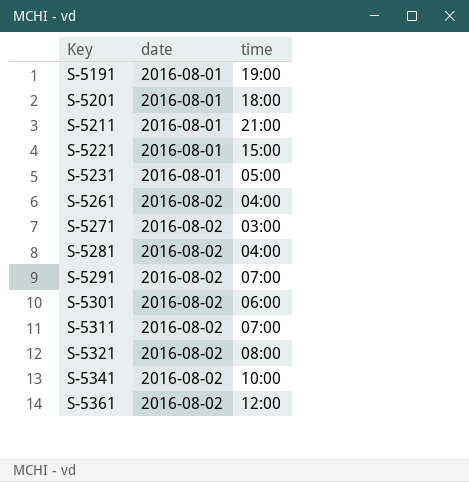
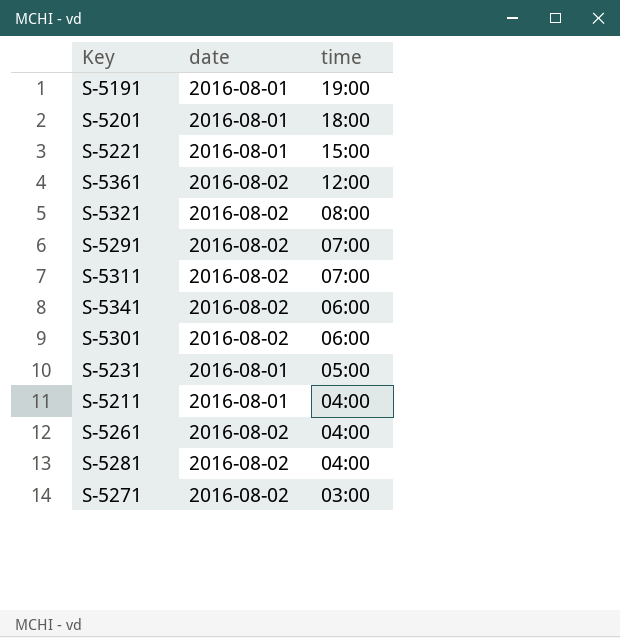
row order: Key ascending -> time descending
S-5341 | time: 10:00 -> 06:00
S-5211 | time: 21:00 -> 04:00

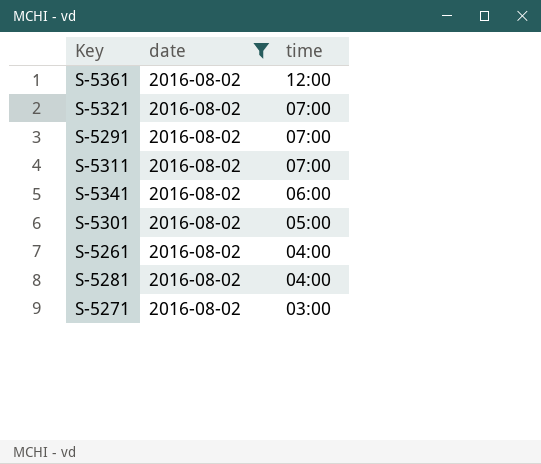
filter: none -> date = 2016-08-02
S-5321 | time: 08:00 -> 07:00
S-5301 | time: 06:00 -> 05:00

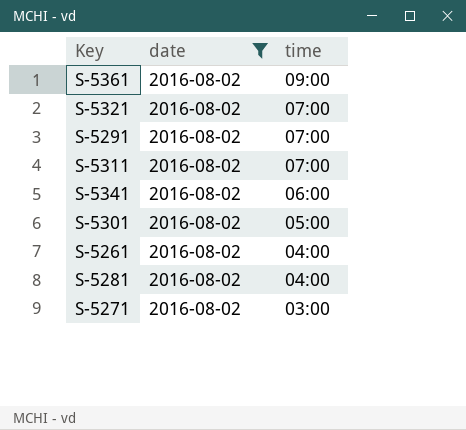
S-5361 | time: 12:00 -> 09:00

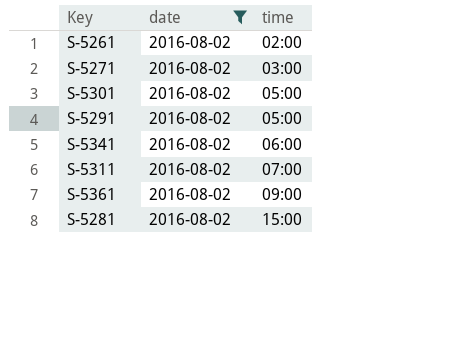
row order: time descending -> time ascending
row S-5321: 2016-08-02 | 07:00 -> none
S-5261 | time: 04:00 -> 02:00
S-5291 | time: 07:00 -> 05:00
S-5281 | time: 04:00 -> 15:00

